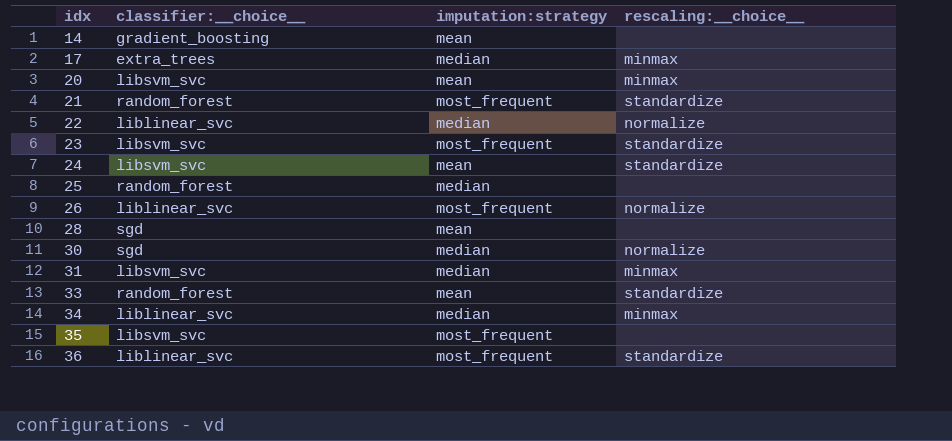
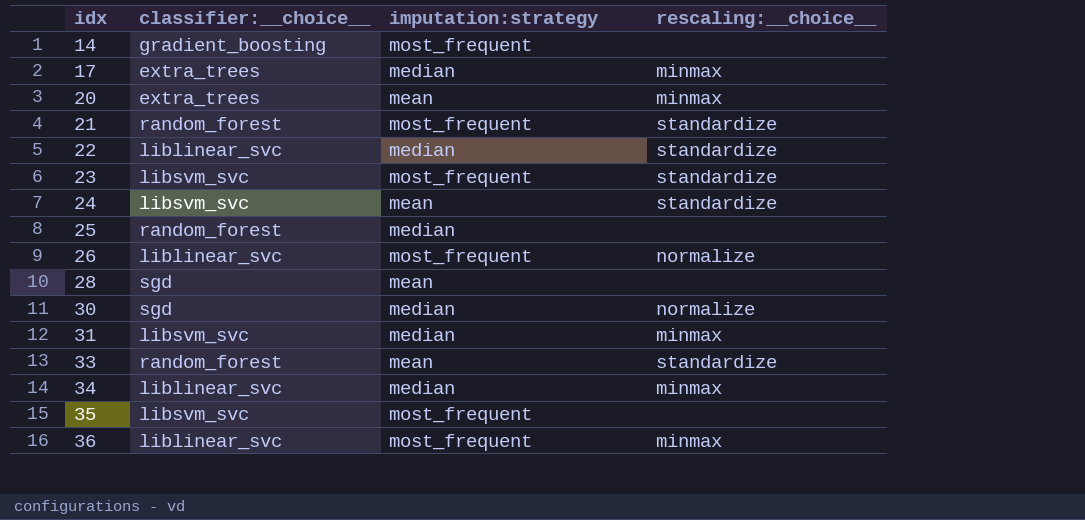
14 | imputation:strategy: mean -> most_frequent
20 | classifier:__choice__: libsvm_svc -> extra_trees
22 | rescaling:__choice__: normalize -> standardize
36 | rescaling:__choice__: standardize -> minmax

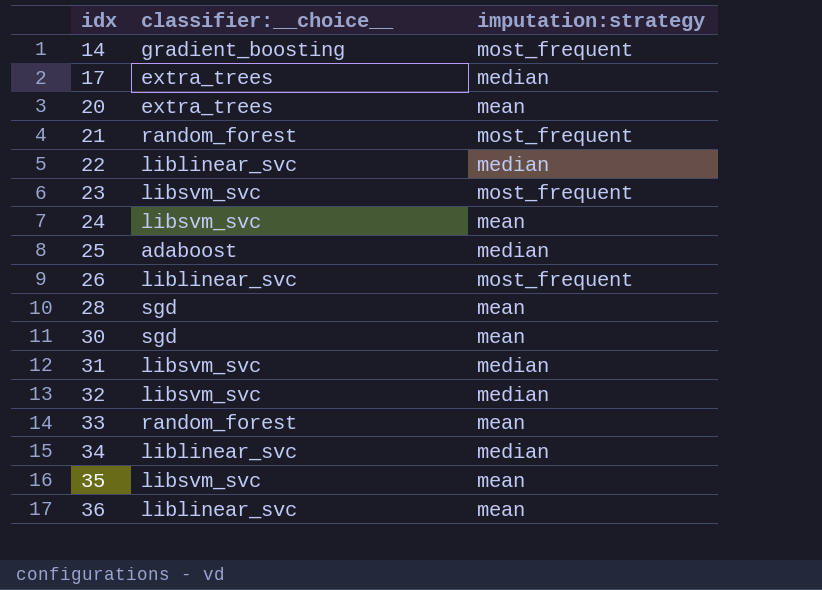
column rescaling:__choice__ | position: 4 -> none
25 | classifier:__choice__: random_forest -> adaboost
30 | imputation:strategy: median -> mean
row 32: none -> libsvm_svc | median
35 | imputation:strategy: most_frequent -> mean
36 | imputation:strategy: most_frequent -> mean

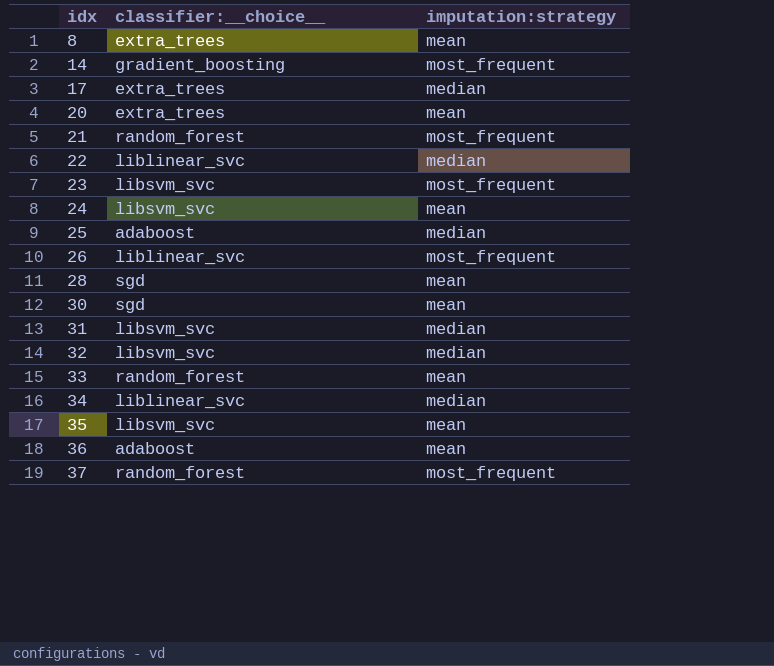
row 8: none -> extra_trees | mean
36 | classifier:__choice__: liblinear_svc -> adaboost
row 37: none -> random_forest | most_frequent

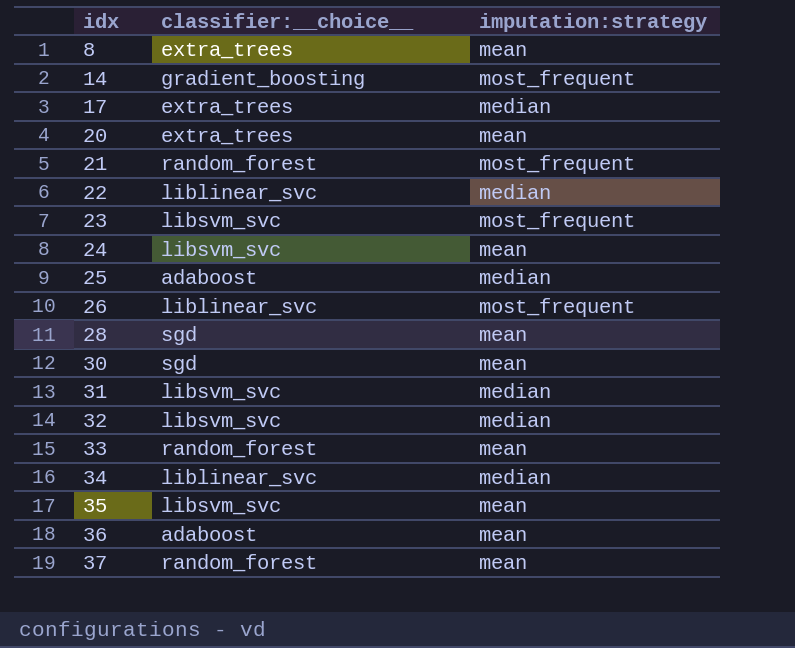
37 | imputation:strategy: most_frequent -> mean

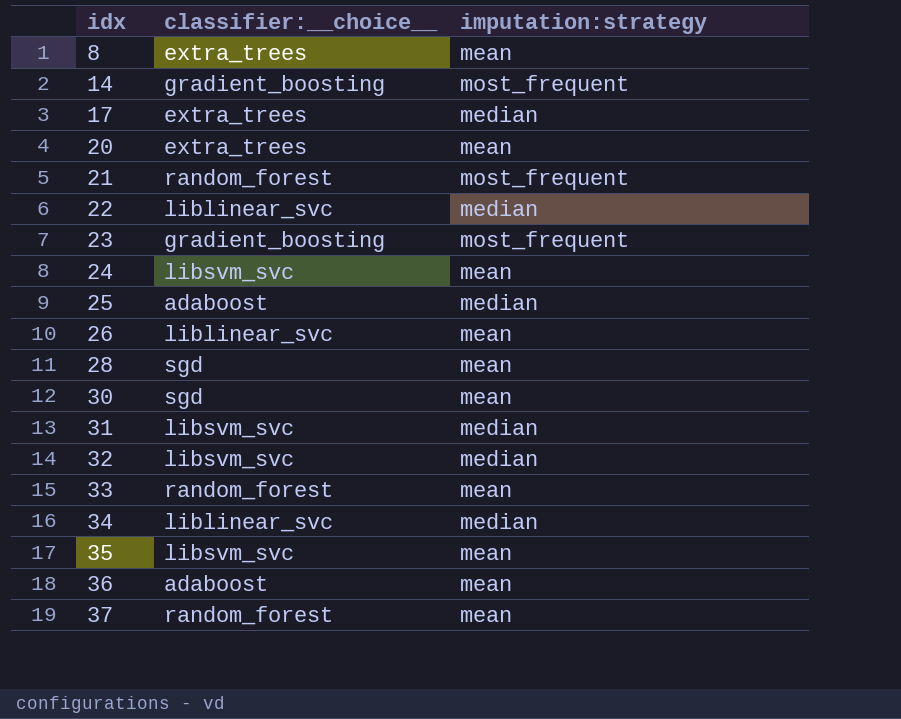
23 | classifier:__choice__: libsvm_svc -> gradient_boosting
26 | imputation:strategy: most_frequent -> mean

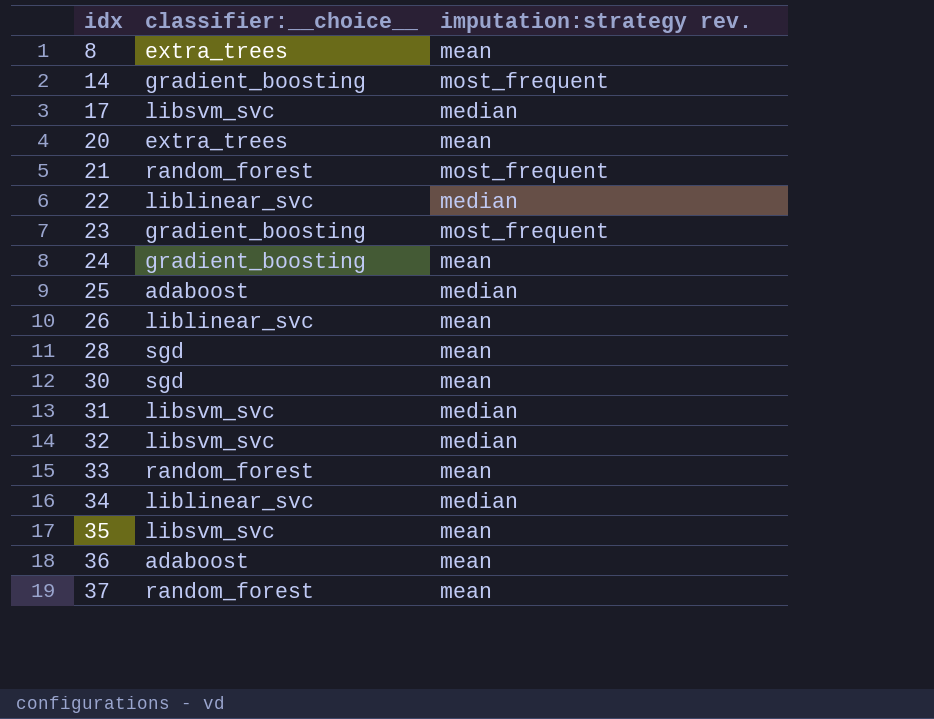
column name: imputation:strategy -> imputation:strategy rev.
17 | classifier:__choice__: extra_trees -> libsvm_svc
24 | classifier:__choice__: libsvm_svc -> gradient_boosting

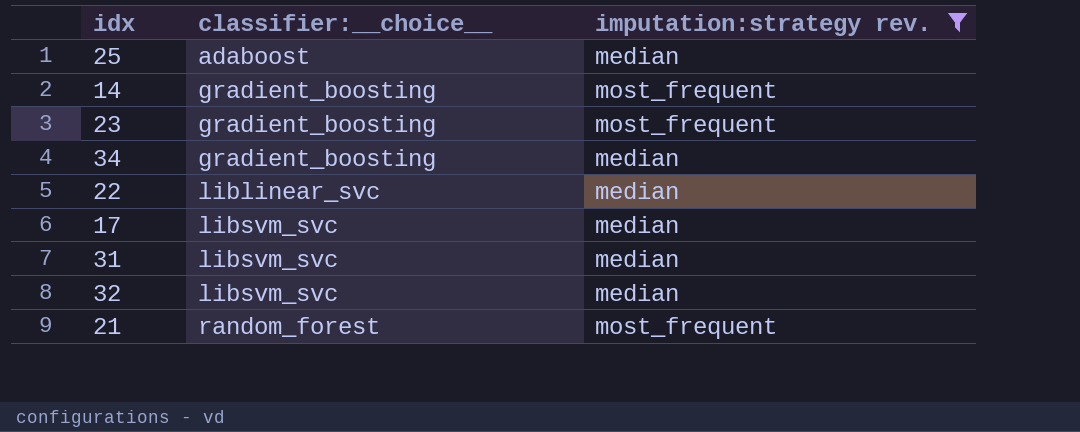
filter: none -> imputation:strategy rev. != mean
row order: idx ascending -> classifier:__choice__ ascending
34 | classifier:__choice__: liblinear_svc -> gradient_boosting

